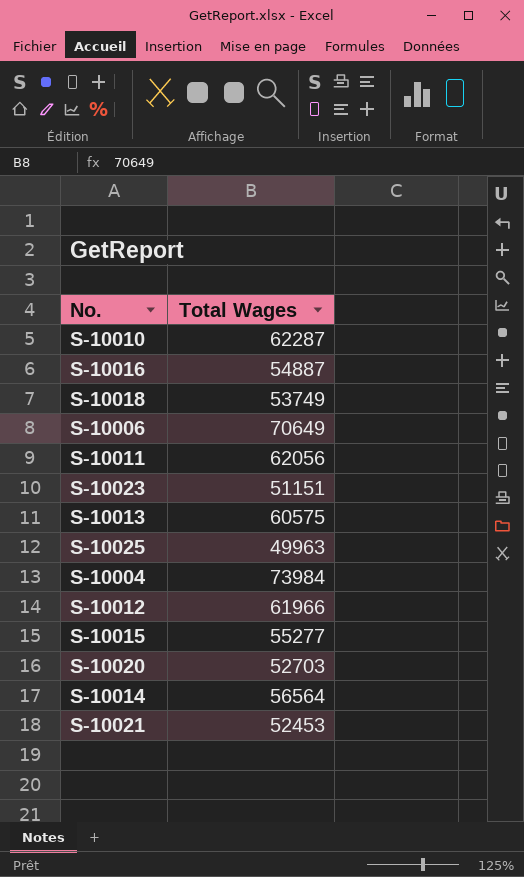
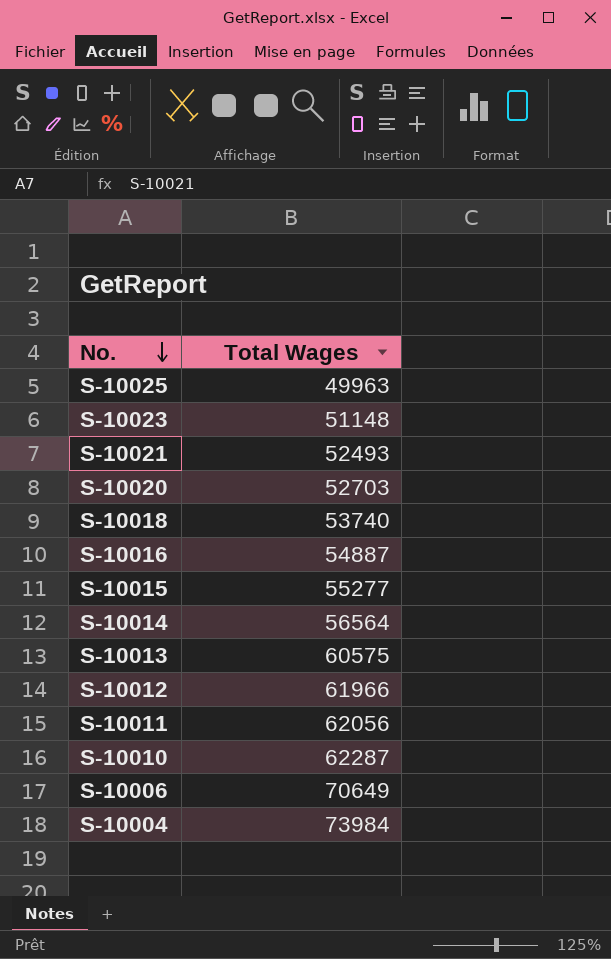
row order: none -> No. descending
S-10023 | Total Wages: 51151 -> 51148
S-10021 | Total Wages: 52453 -> 52493
S-10018 | Total Wages: 53749 -> 53740

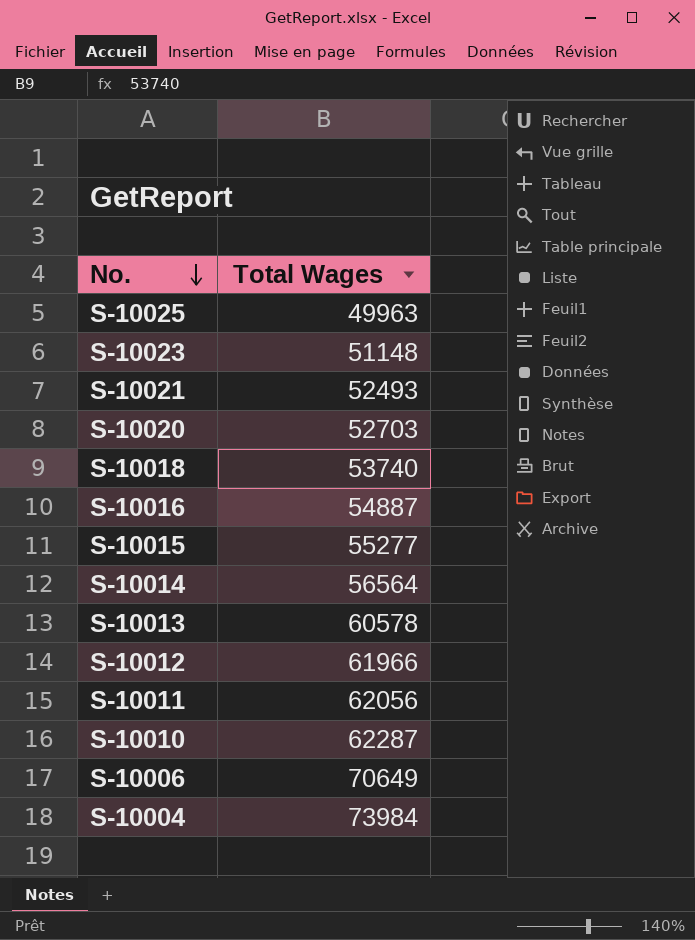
S-10013 | Total Wages: 60575 -> 60578

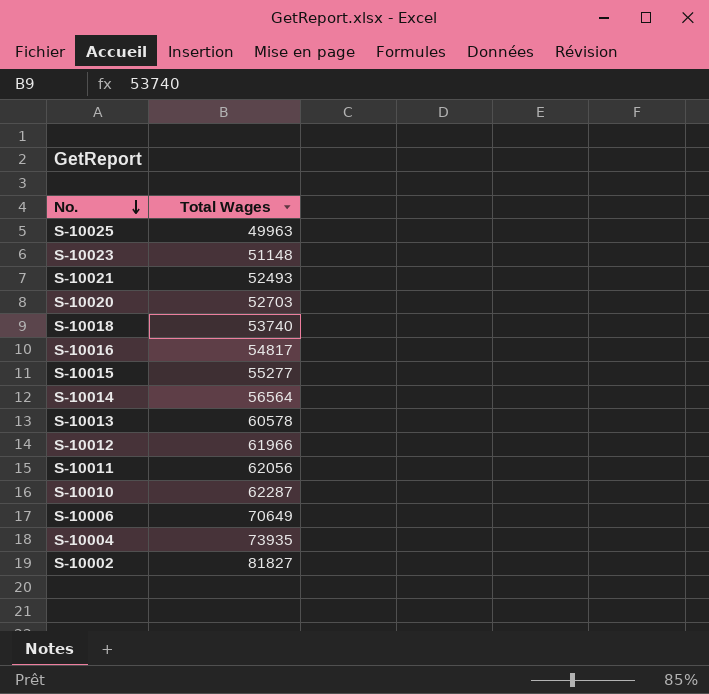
S-10016 | Total Wages: 54887 -> 54817
S-10004 | Total Wages: 73984 -> 73935
row S-10002: none -> 81827

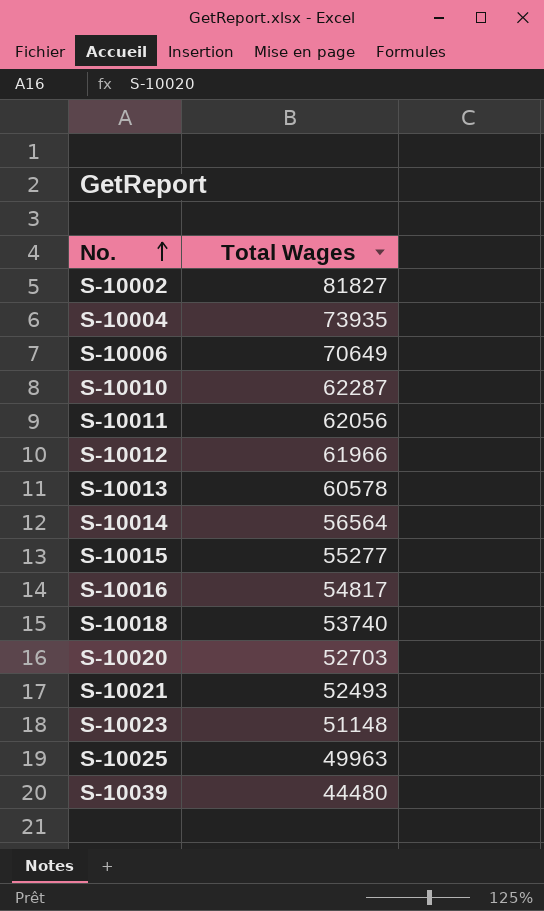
row order: No. descending -> No. ascending
row S-10039: none -> 44480

